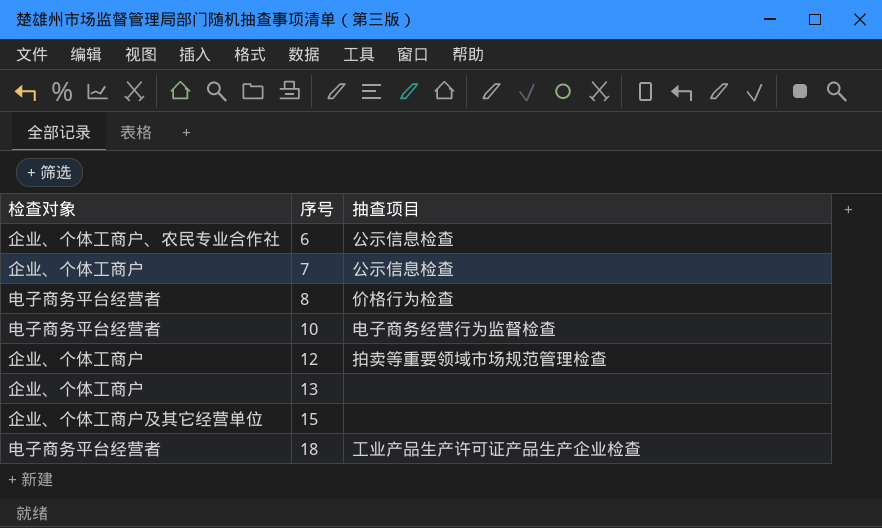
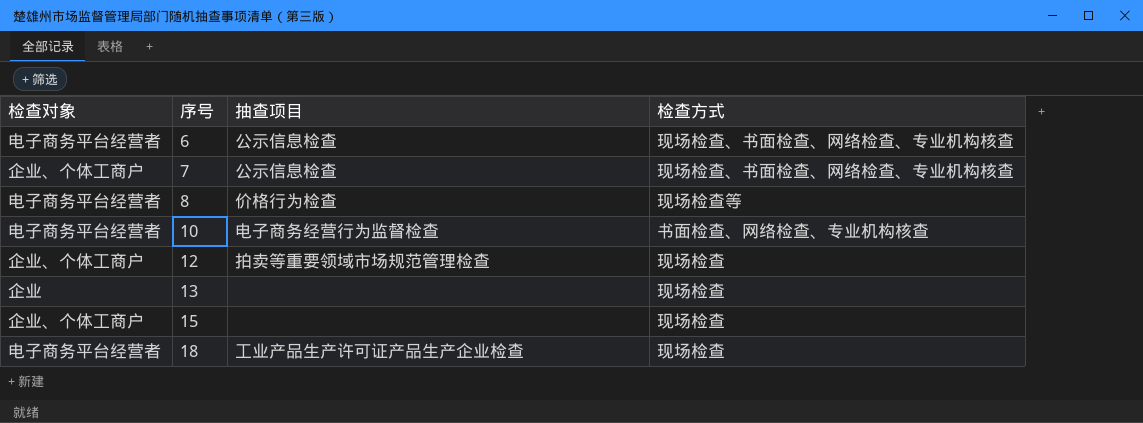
column 检查方式 | position: none -> 4
6 | 检查对象: 企业、个体工商户、农民专业合作社 -> 电子商务平台经营者
13 | 检查对象: 企业、个体工商户 -> 企业
15 | 检查对象: 企业、个体工商户及其它经营单位 -> 企业、个体工商户

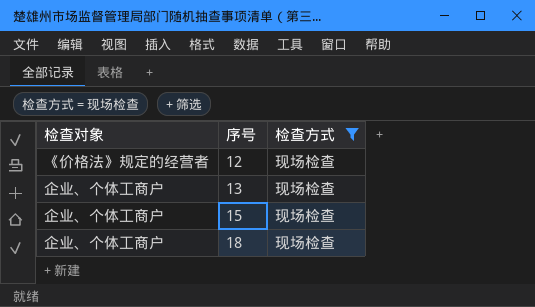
filter: none -> 检查方式 = 现场检查
column 抽查项目 | position: 3 -> none
12 | 检查对象: 企业、个体工商户 -> 《价格法》规定的经营者
13 | 检查对象: 企业 -> 企业、个体工商户
18 | 检查对象: 电子商务平台经营者 -> 企业、个体工商户

